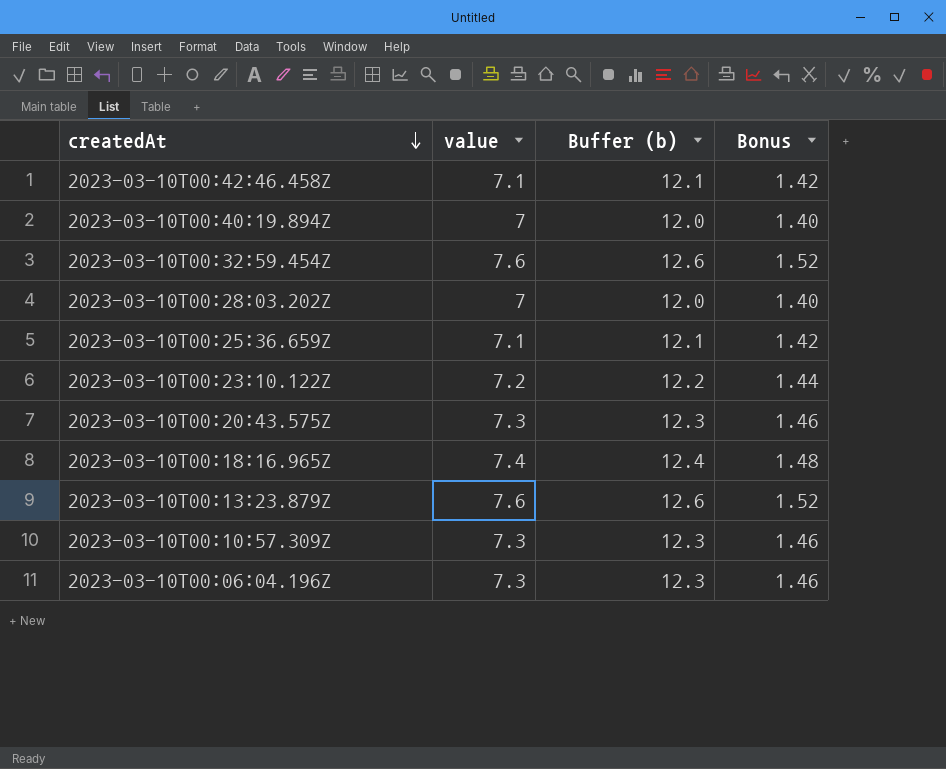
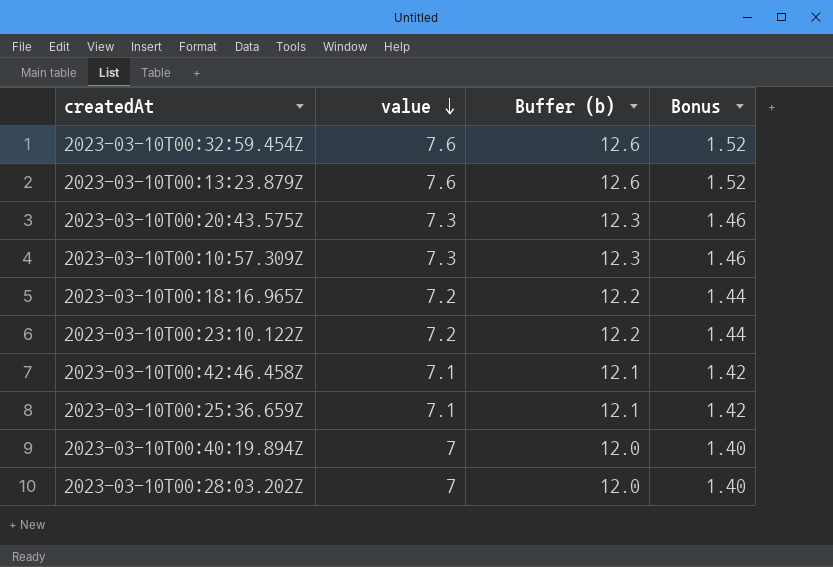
row order: createdAt descending -> value descending
row 2023-03-10T00:06:04.196Z: 7.3 | 12.3 | 1.46 -> none
2023-03-10T00:18:16.965Z | value: 7.4 -> 7.2
2023-03-10T00:18:16.965Z | Buffer (b): 12.4 -> 12.2
2023-03-10T00:18:16.965Z | Bonus: 1.48 -> 1.44

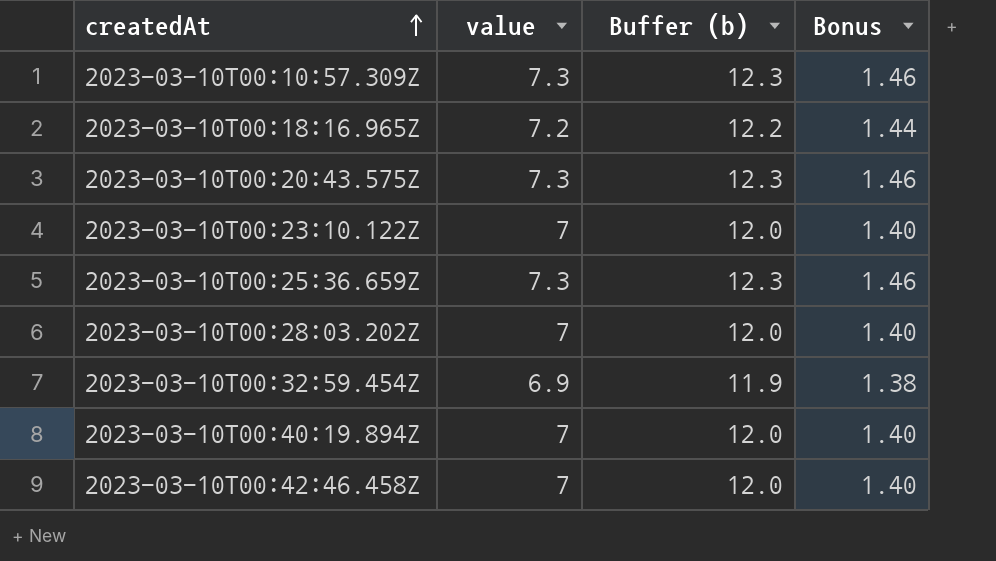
row order: value descending -> createdAt ascending
row 2023-03-10T00:13:23.879Z: 7.6 | 12.6 | 1.52 -> none
2023-03-10T00:23:10.122Z | value: 7.2 -> 7
2023-03-10T00:23:10.122Z | Buffer (b): 12.2 -> 12.0
2023-03-10T00:23:10.122Z | Bonus: 1.44 -> 1.40
2023-03-10T00:25:36.659Z | value: 7.1 -> 7.3
2023-03-10T00:25:36.659Z | Buffer (b): 12.1 -> 12.3
2023-03-10T00:25:36.659Z | Bonus: 1.42 -> 1.46
2023-03-10T00:32:59.454Z | value: 7.6 -> 6.9
2023-03-10T00:32:59.454Z | Buffer (b): 12.6 -> 11.9
2023-03-10T00:32:59.454Z | Bonus: 1.52 -> 1.38
2023-03-10T00:42:46.458Z | value: 7.1 -> 7
2023-03-10T00:42:46.458Z | Buffer (b): 12.1 -> 12.0
2023-03-10T00:42:46.458Z | Bonus: 1.42 -> 1.40

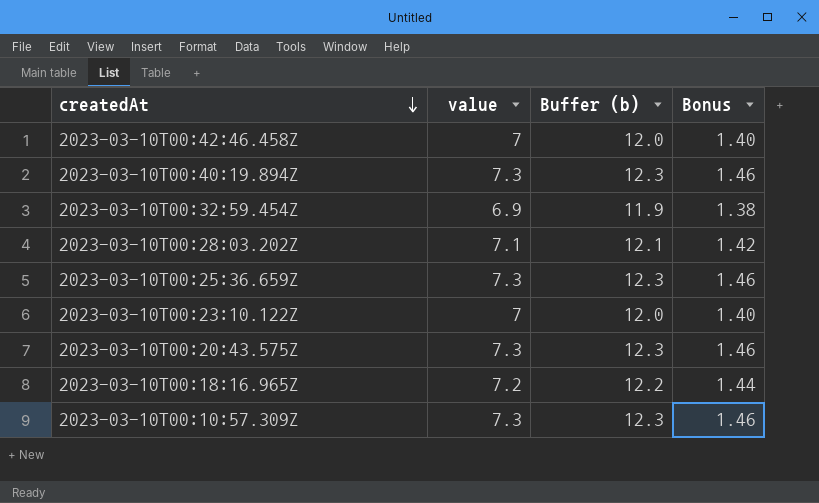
row order: createdAt ascending -> createdAt descending
2023-03-10T00:40:19.894Z | value: 7 -> 7.3
2023-03-10T00:40:19.894Z | Buffer (b): 12.0 -> 12.3
2023-03-10T00:40:19.894Z | Bonus: 1.40 -> 1.46
2023-03-10T00:28:03.202Z | value: 7 -> 7.1
2023-03-10T00:28:03.202Z | Buffer (b): 12.0 -> 12.1
2023-03-10T00:28:03.202Z | Bonus: 1.40 -> 1.42

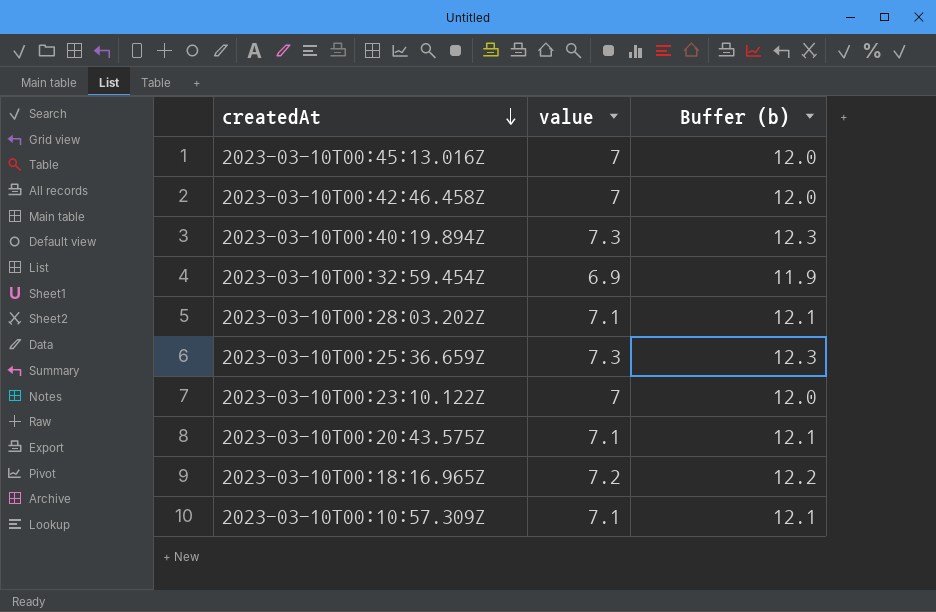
column Bonus | formula: [value] * 0.2 -> none
row 2023-03-10T00:45:13.016Z: none -> 7 | 12.0
2023-03-10T00:20:43.575Z | value: 7.3 -> 7.1
2023-03-10T00:20:43.575Z | Buffer (b): 12.3 -> 12.1
2023-03-10T00:10:57.309Z | value: 7.3 -> 7.1
2023-03-10T00:10:57.309Z | Buffer (b): 12.3 -> 12.1

